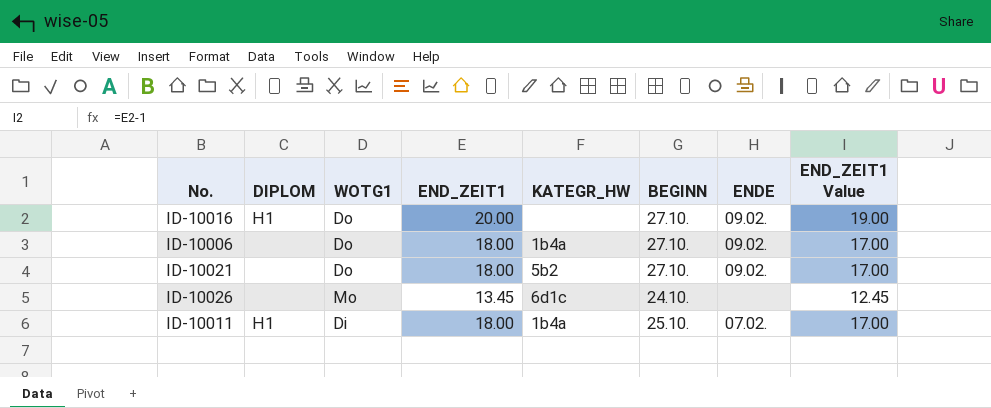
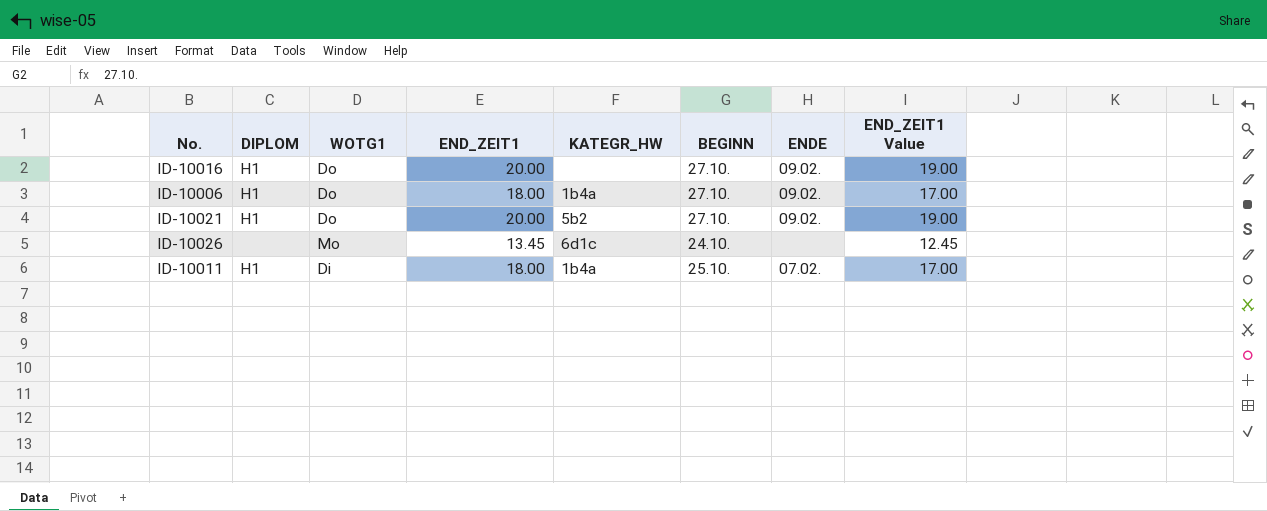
ID-10006 | DIPLOM: none -> H1
ID-10021 | DIPLOM: none -> H1
ID-10021 | END_ZEIT1: 18.00 -> 20.00
ID-10021 | END_ZEIT1 Value: 17.00 -> 19.00

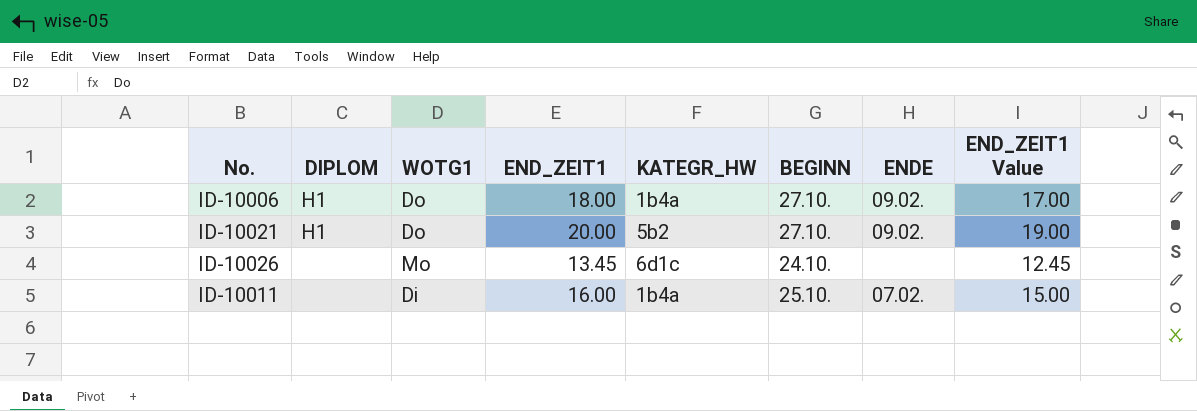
row ID-10016: H1 | Do | 20.00 | none | 27.10. | 09.02. | 19.00 -> none
ID-10011 | DIPLOM: H1 -> none
ID-10011 | END_ZEIT1: 18.00 -> 16.00
ID-10011 | END_ZEIT1 Value: 17.00 -> 15.00

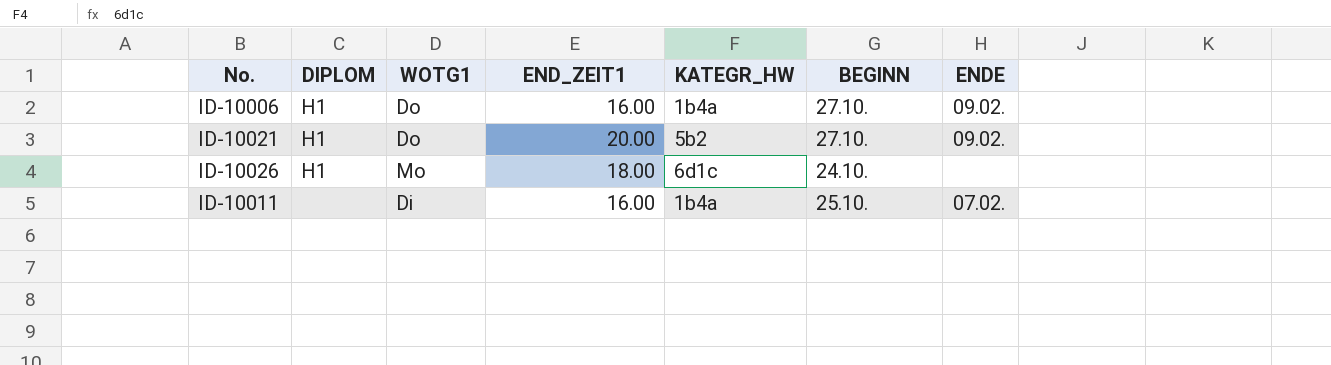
column END_ZEIT1 Value | formula: [END_ZEIT1] - 1 -> none
ID-10006 | END_ZEIT1: 18.00 -> 16.00
ID-10026 | DIPLOM: none -> H1
ID-10026 | END_ZEIT1: 13.45 -> 18.00

